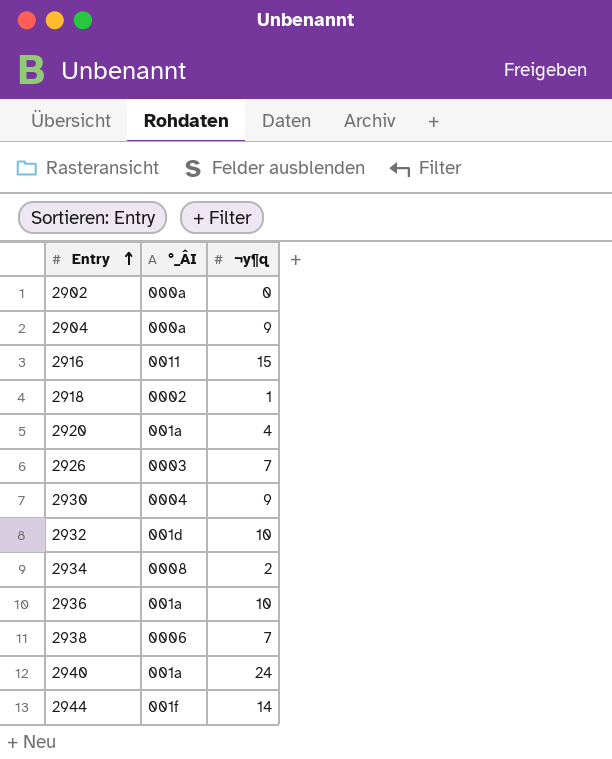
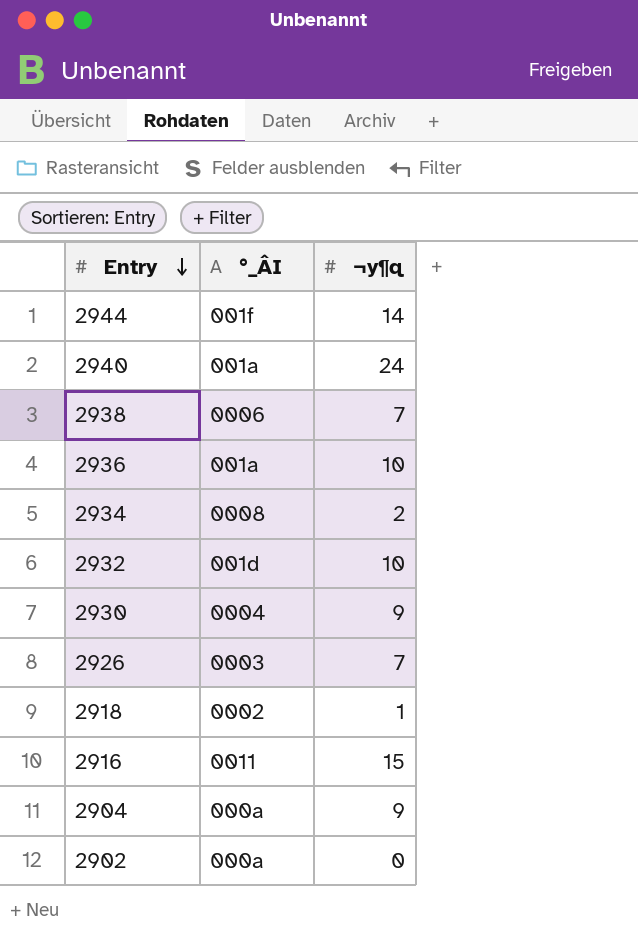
row order: Entry ascending -> Entry descending
row 2920: 001a | 4 -> none

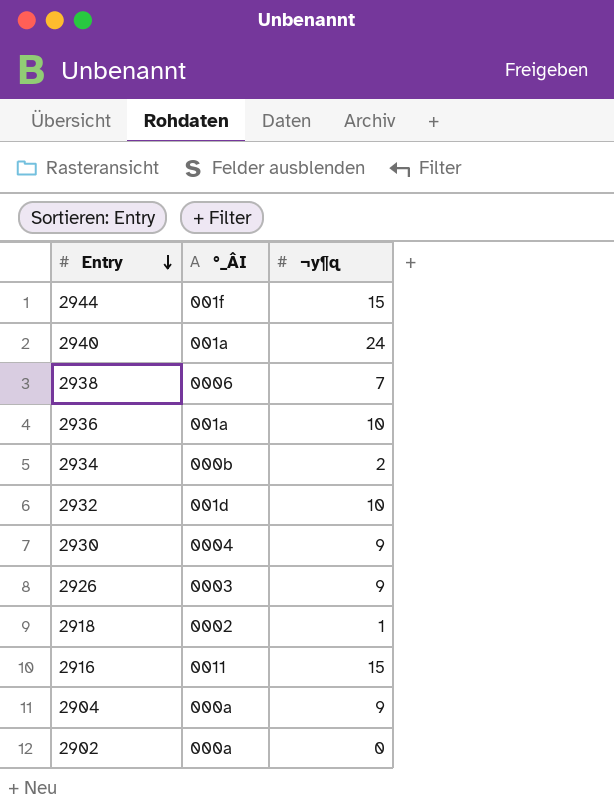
2944 | ¬y¶q: 14 -> 15
2934 | °_ÂI: 0008 -> 000b
2926 | ¬y¶q: 7 -> 9

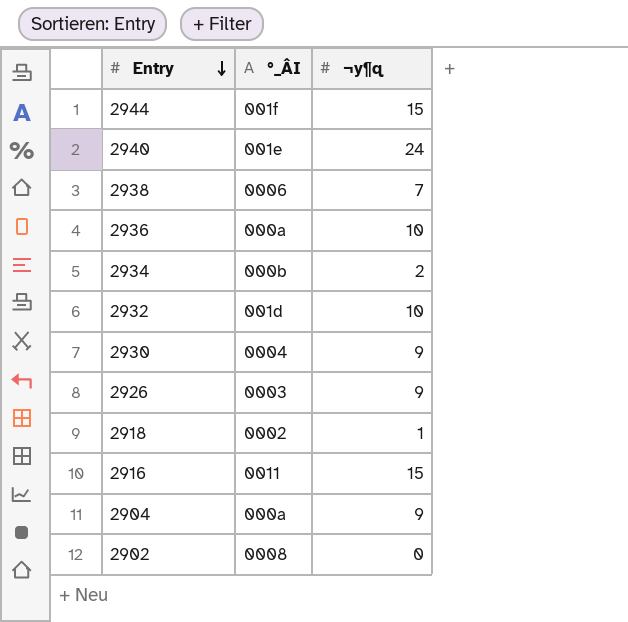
2940 | °_ÂI: 001a -> 001e
2936 | °_ÂI: 001a -> 000a
2902 | °_ÂI: 000a -> 0008

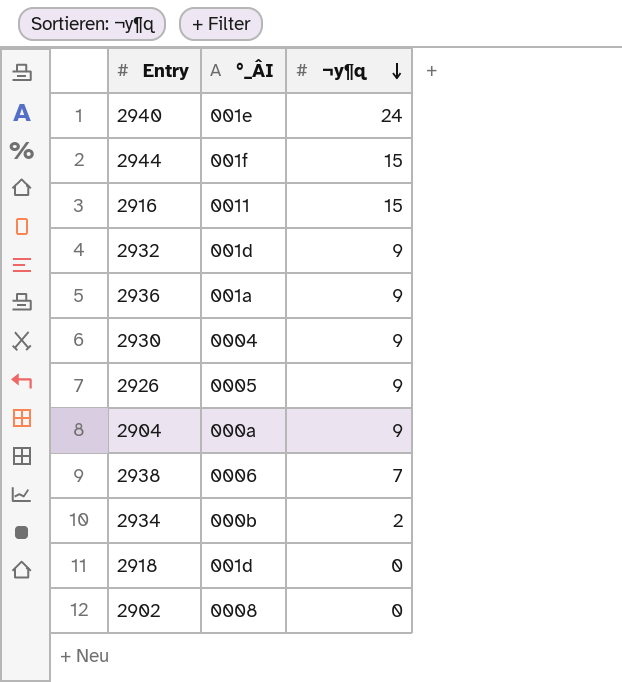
row order: Entry descending -> ¬y¶q descending
2932 | ¬y¶q: 10 -> 9
2936 | °_ÂI: 000a -> 001a
2936 | ¬y¶q: 10 -> 9
2926 | °_ÂI: 0003 -> 0005
2918 | °_ÂI: 0002 -> 001d
2918 | ¬y¶q: 1 -> 0

